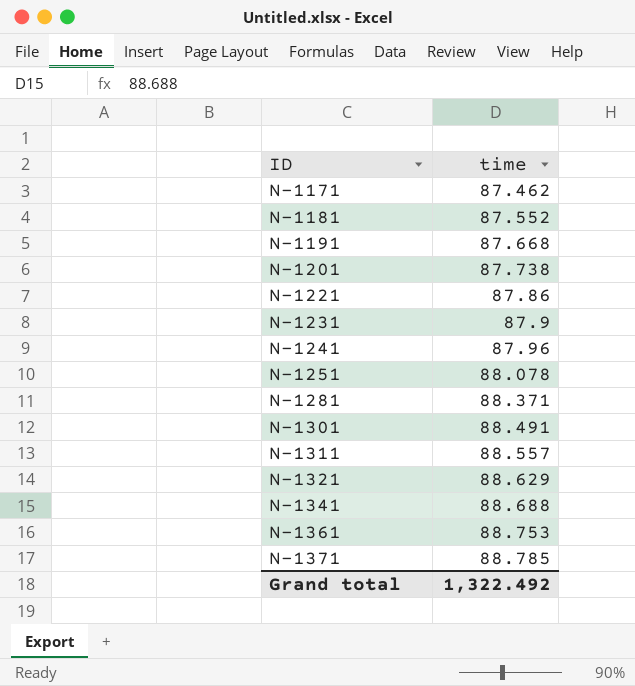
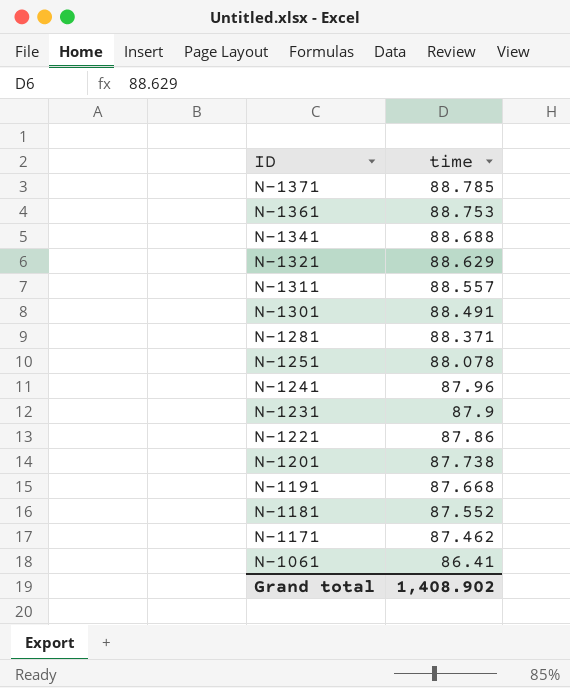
row order: ID ascending -> ID descending
row N-1061: none -> 86.41
Grand total | time: 1,322.492 -> 1,408.902

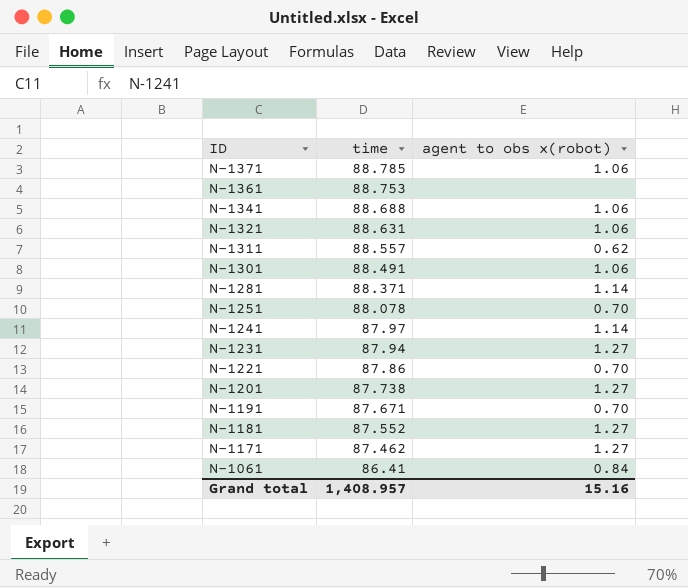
column agent to obs x(robot) | position: none -> 3
N-1321 | time: 88.629 -> 88.631
N-1241 | time: 87.96 -> 87.97
N-1231 | time: 87.9 -> 87.94
N-1191 | time: 87.668 -> 87.671
Grand total | time: 1,408.902 -> 1,408.957

